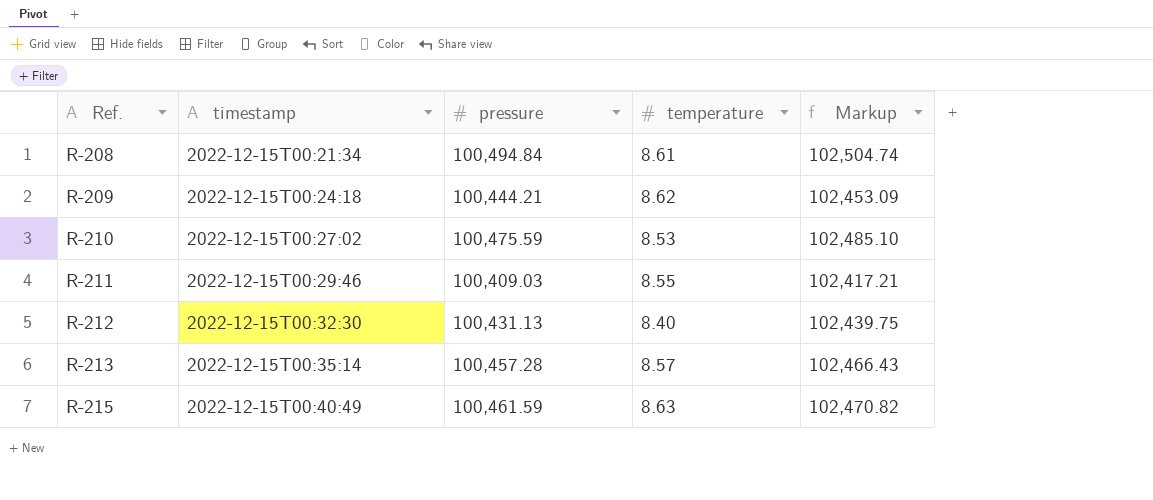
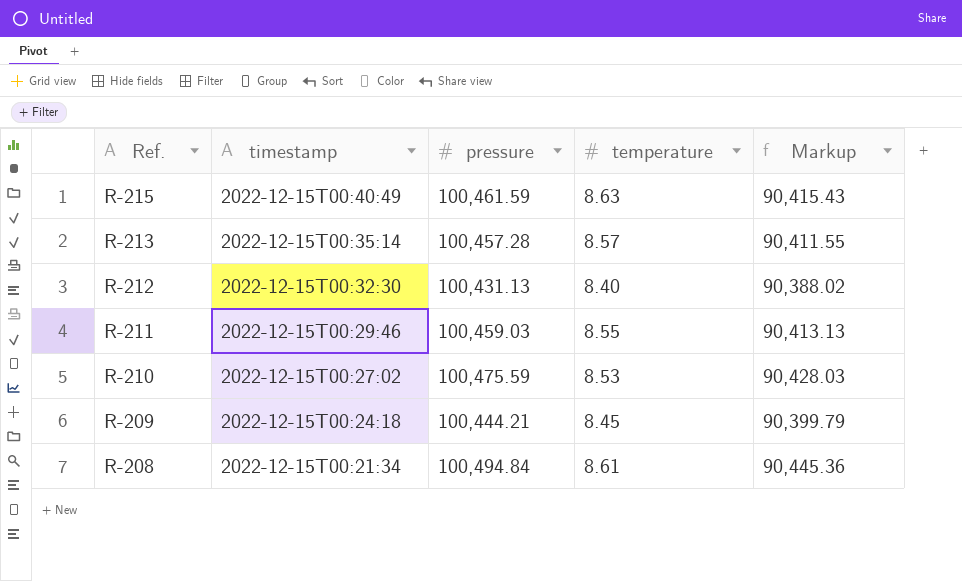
row order: Ref. ascending -> Ref. descending
column Markup | formula: [pressure] * 1.02 -> [pressure] * 0.9
R-211 | pressure: 100,409.03 -> 100,459.03
R-209 | temperature: 8.62 -> 8.45

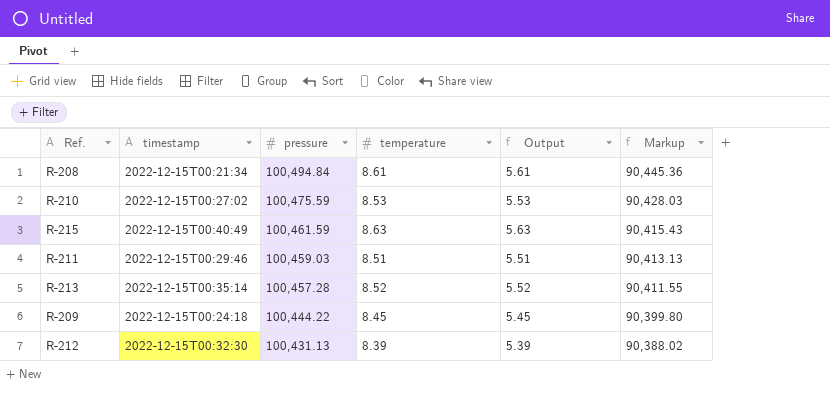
row order: Ref. descending -> pressure descending
column Output | formula: none -> [temperature] - 3
R-211 | temperature: 8.55 -> 8.51
R-213 | temperature: 8.57 -> 8.52
R-209 | pressure: 100,444.21 -> 100,444.22
R-209 | Markup: 90,399.79 -> 90,399.80
R-212 | temperature: 8.40 -> 8.39

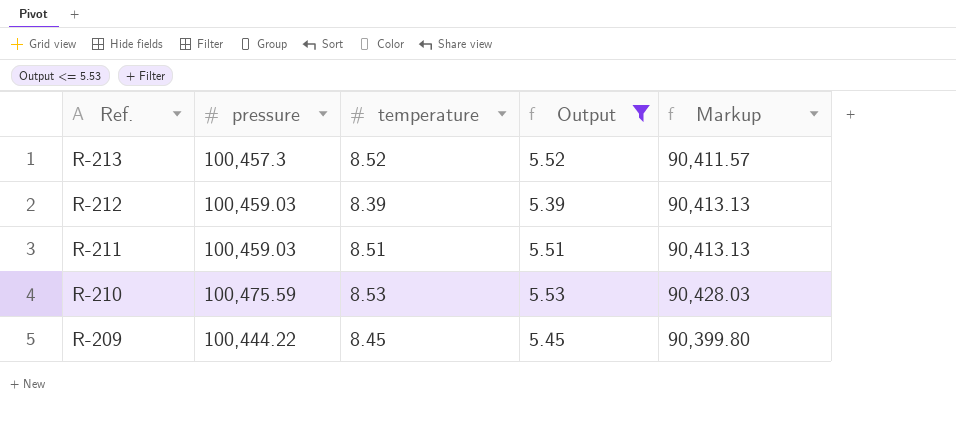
filter: none -> Output <= 5.53
row order: pressure descending -> Ref. descending
column timestamp | position: 2 -> none
R-213 | pressure: 100,457.28 -> 100,457.3
R-213 | Markup: 90,411.55 -> 90,411.57
R-212 | pressure: 100,431.13 -> 100,459.03
R-212 | Markup: 90,388.02 -> 90,413.13

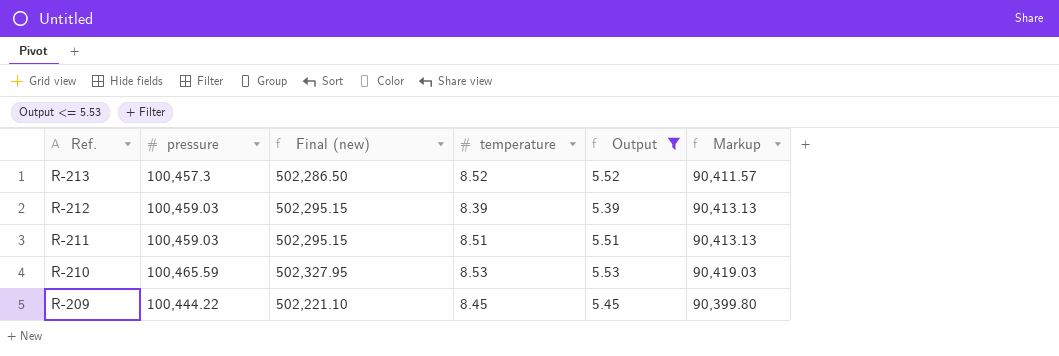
column Final (new) | formula: none -> [pressure] * 5
R-210 | pressure: 100,475.59 -> 100,465.59
R-210 | Markup: 90,428.03 -> 90,419.03

